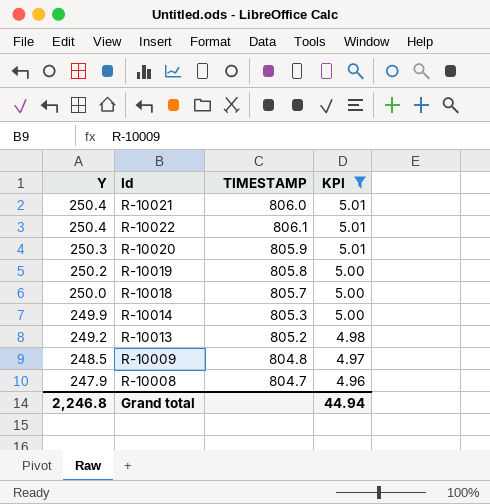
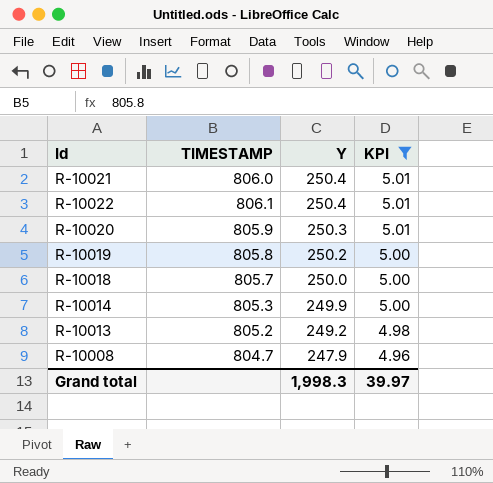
column Y | position: 1 -> 3
row R-10009: 248.5 | 804.8 | 4.97 -> none
Grand total | Y: 2,246.8 -> 1,998.3
Grand total | KPI: 44.94 -> 39.97

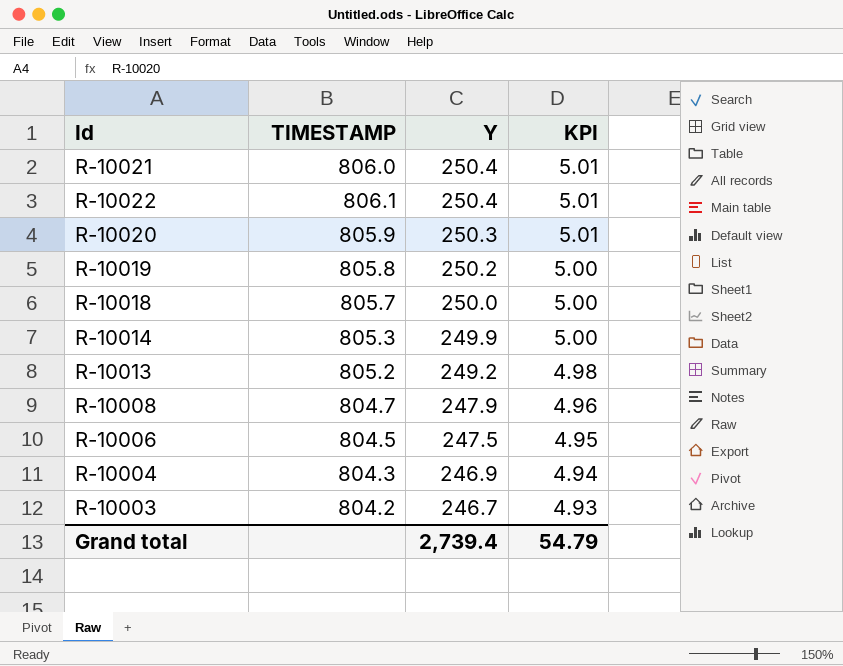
filter: KPI >= 4.96 -> none
Grand total | Y: 1,998.3 -> 2,739.4
Grand total | KPI: 39.97 -> 54.79

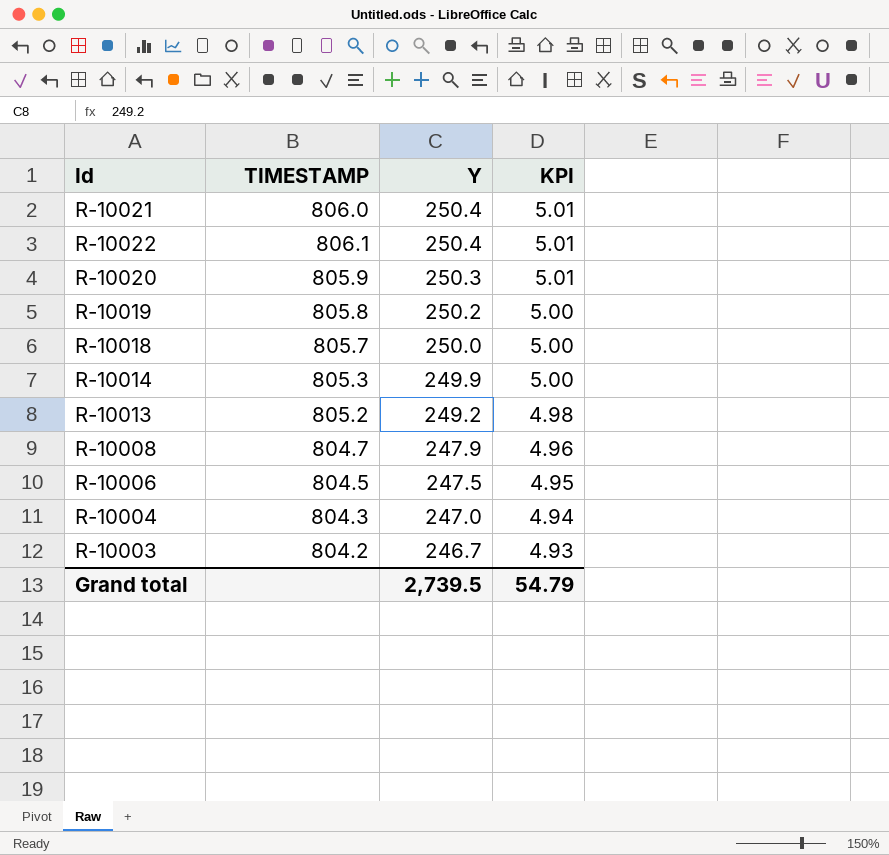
R-10004 | Y: 246.9 -> 247.0
Grand total | Y: 2,739.4 -> 2,739.5

